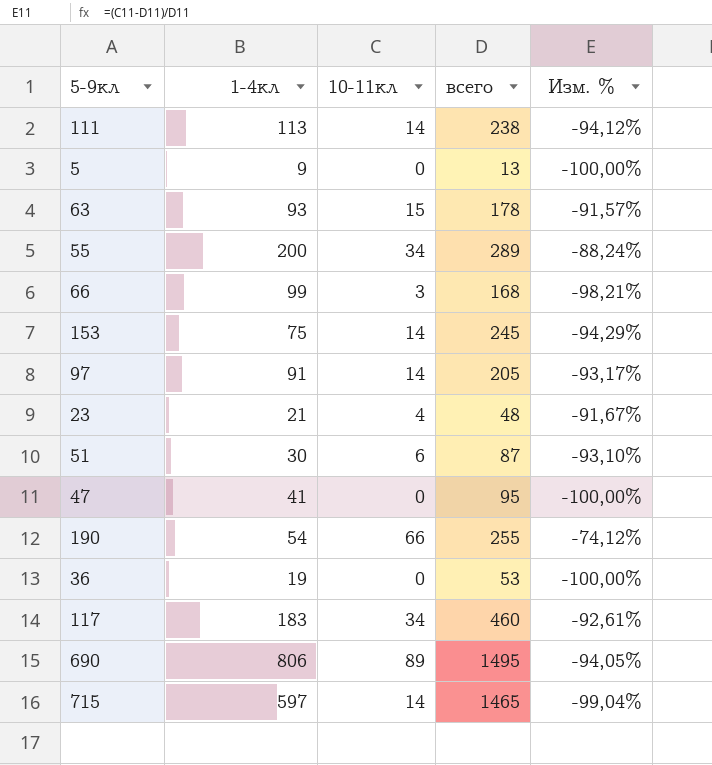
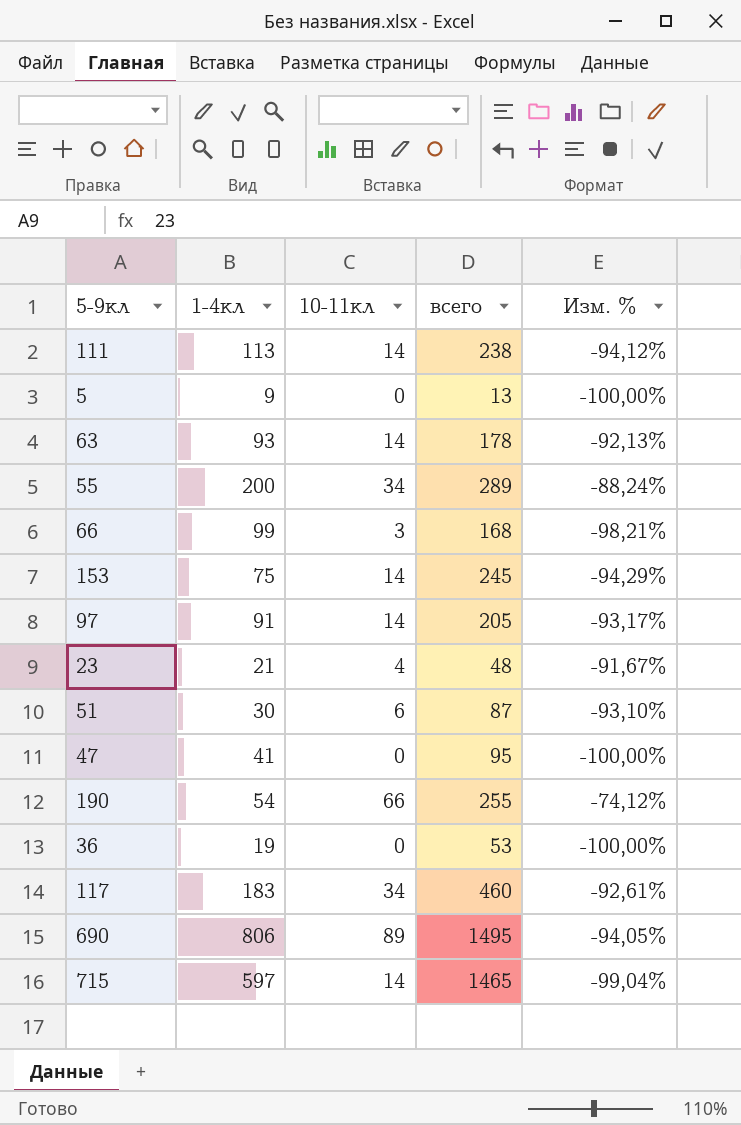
63 | 10-11кл: 15 -> 14
63 | Изм. %: -91,57% -> -92,13%

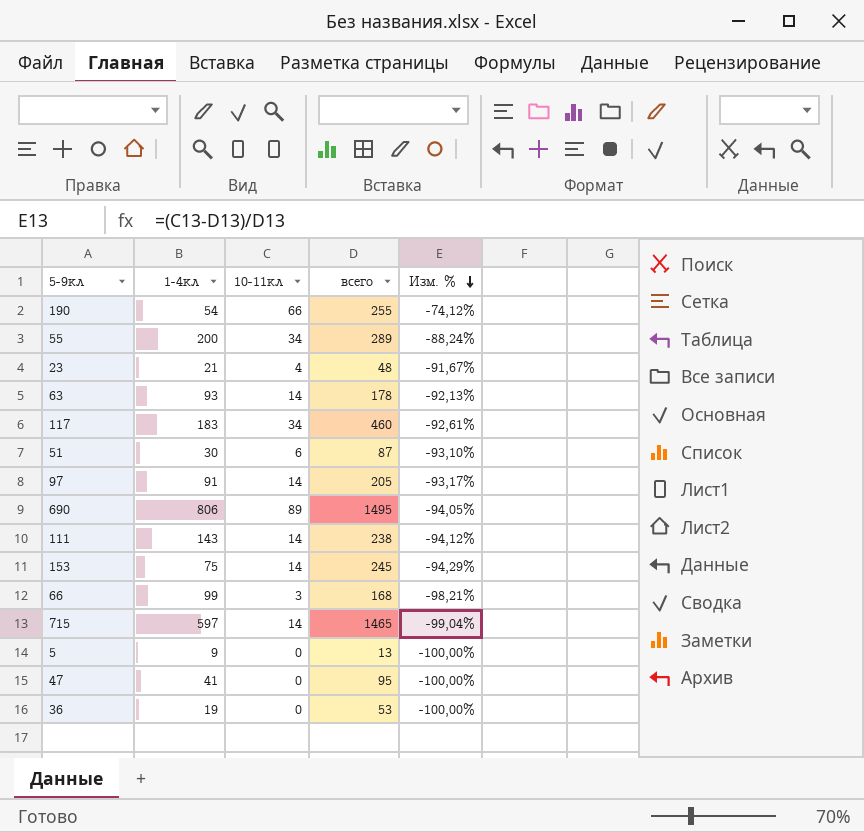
row order: none -> Изм. % descending
111 | 1-4кл: 113 -> 143

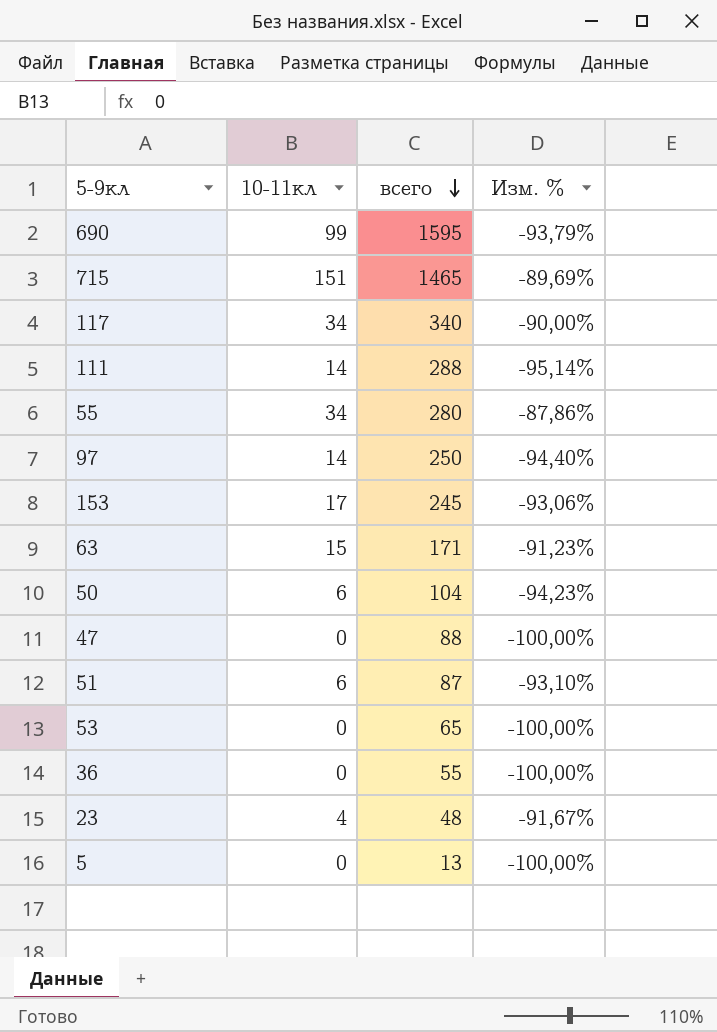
row order: Изм. % descending -> всего descending
column 1-4кл | position: 2 -> none
row 190: 54 | 66 | 255 | -74,12% -> none
row 66: 99 | 3 | 168 | -98,21% -> none
690 | 10-11кл: 89 -> 99
690 | всего: 1495 -> 1595
690 | Изм. %: -94,05% -> -93,79%
715 | 10-11кл: 14 -> 151
715 | Изм. %: -99,04% -> -89,69%
117 | всего: 460 -> 340
117 | Изм. %: -92,61% -> -90,00%
111 | всего: 238 -> 288
111 | Изм. %: -94,12% -> -95,14%
55 | всего: 289 -> 280
55 | Изм. %: -88,24% -> -87,86%
97 | всего: 205 -> 250
97 | Изм. %: -93,17% -> -94,40%
153 | 10-11кл: 14 -> 17
153 | Изм. %: -94,29% -> -93,06%
63 | 10-11кл: 14 -> 15
63 | всего: 178 -> 171
63 | Изм. %: -92,13% -> -91,23%
row 50: none -> 6 | 104 | -94,23%
47 | всего: 95 -> 88
row 53: none -> 0 | 65 | -100,00%
36 | всего: 53 -> 55

